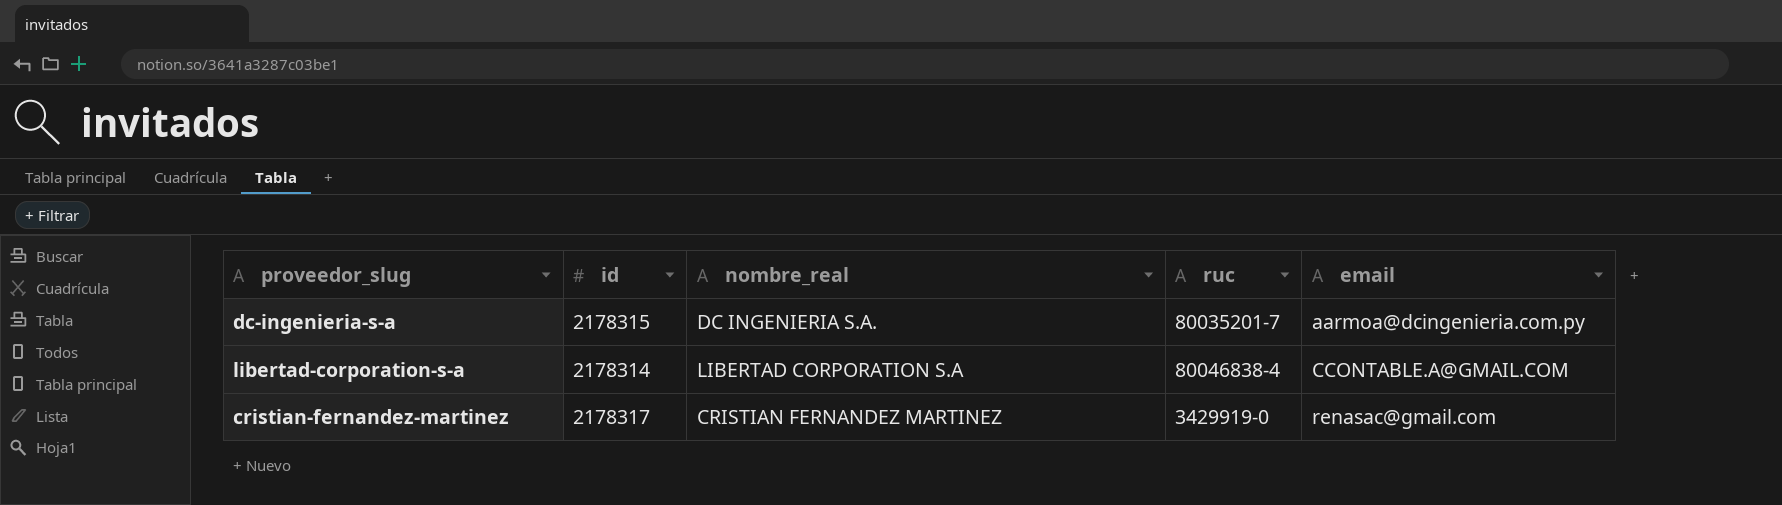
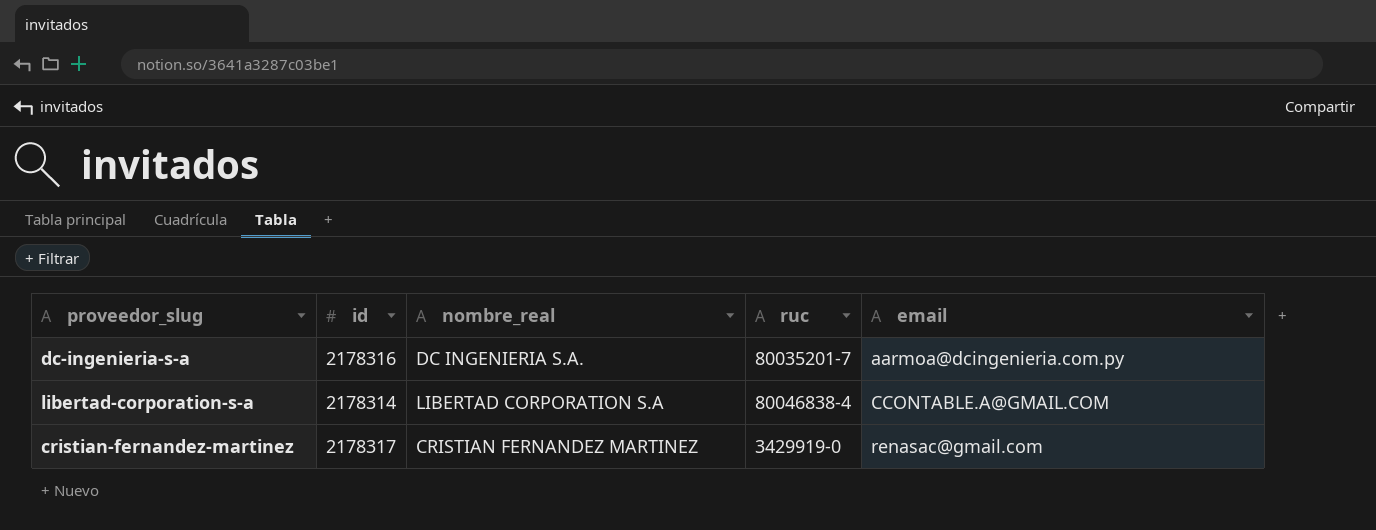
dc-ingenieria-s-a | id: 2178315 -> 2178316

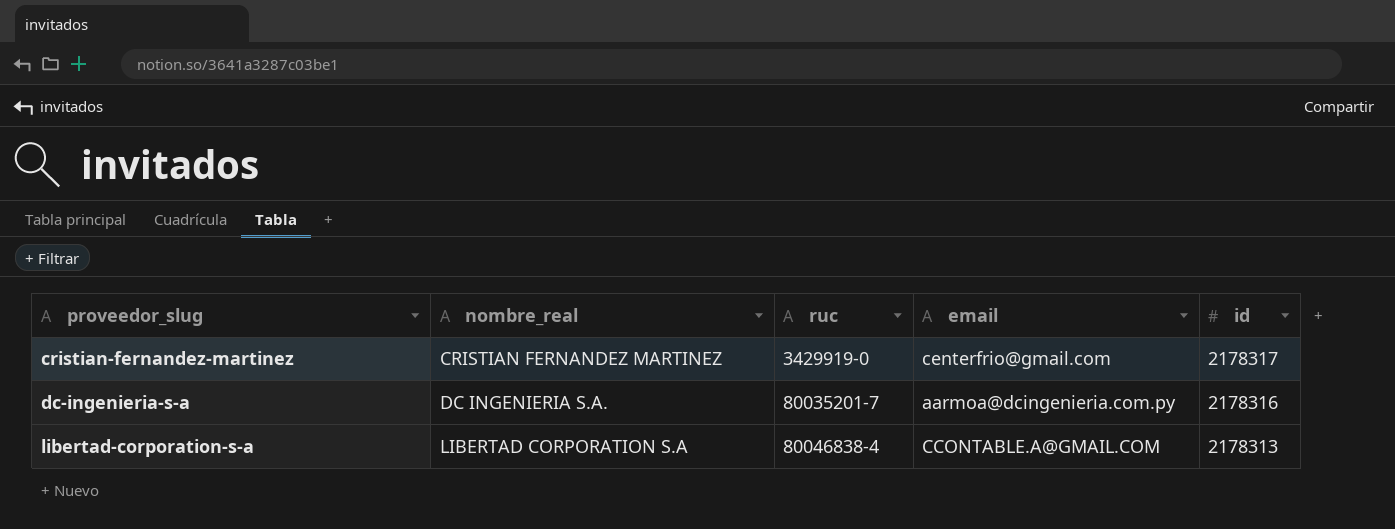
row order: email ascending -> proveedor_slug ascending
column id | position: 2 -> 5
cristian-fernandez-martinez | email: renasac@gmail.com -> centerfrio@gmail.com
libertad-corporation-s-a | id: 2178314 -> 2178313

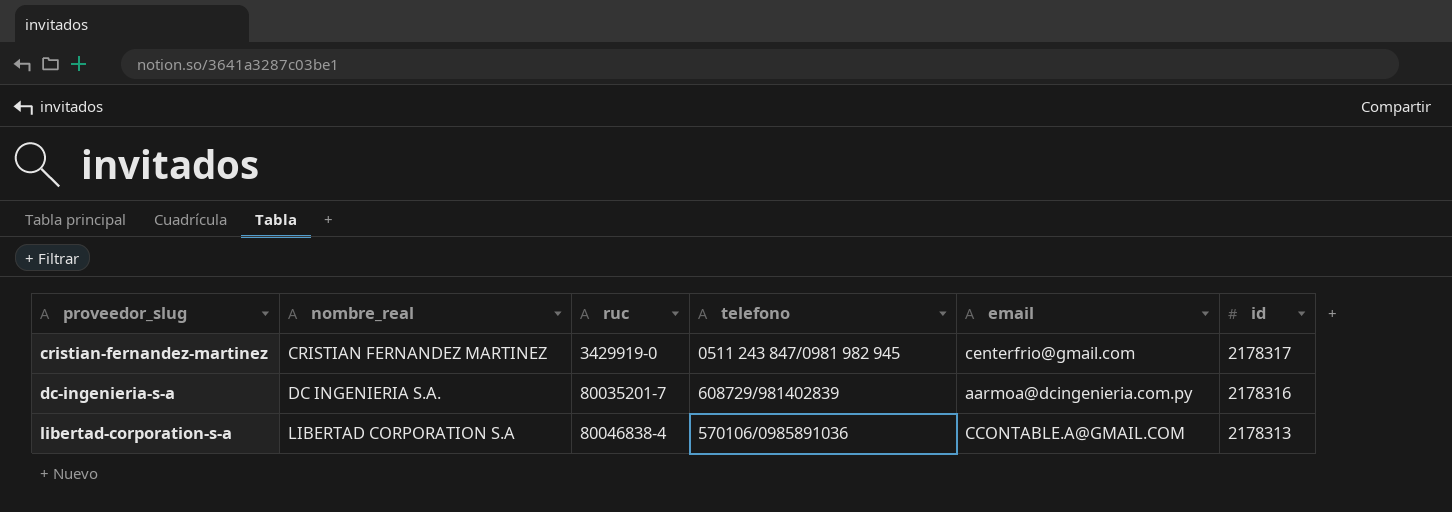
column telefono | position: none -> 4

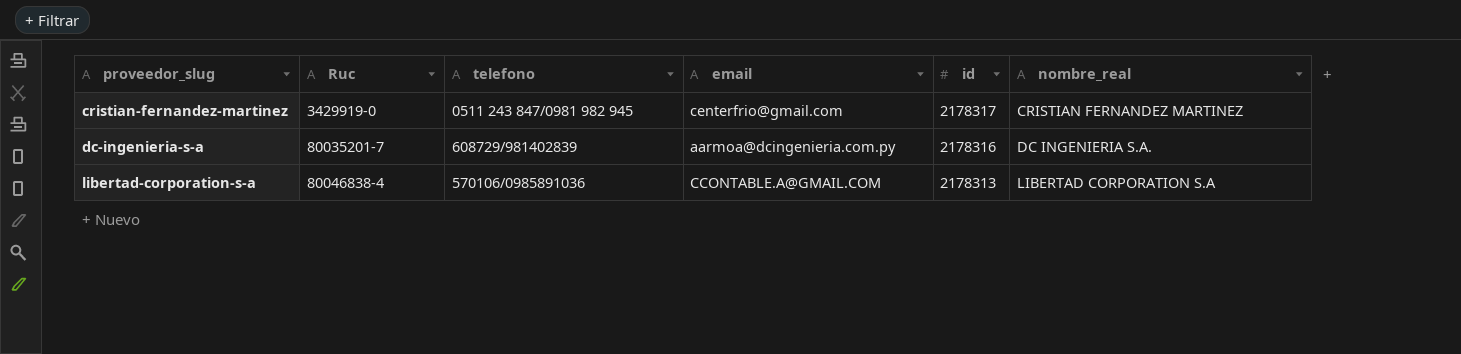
column name: ruc -> Ruc
column nombre_real | position: 2 -> 6

